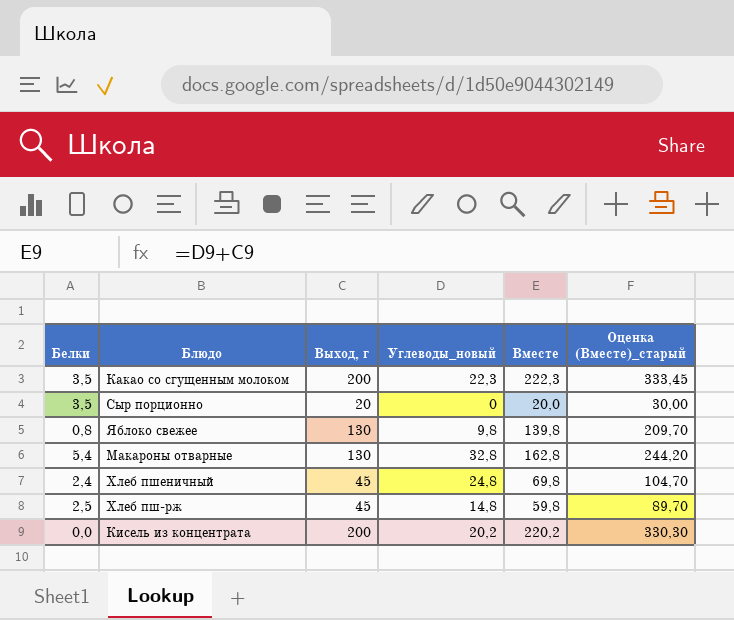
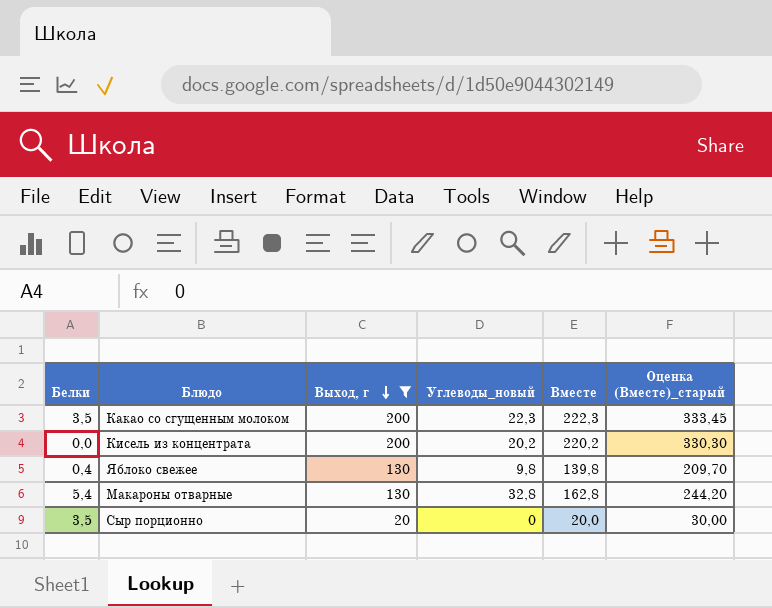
filter: none -> Выход, г != 45
row order: none -> Выход, г descending
Яблоко свежее | Белки: 0,8 -> 0,4

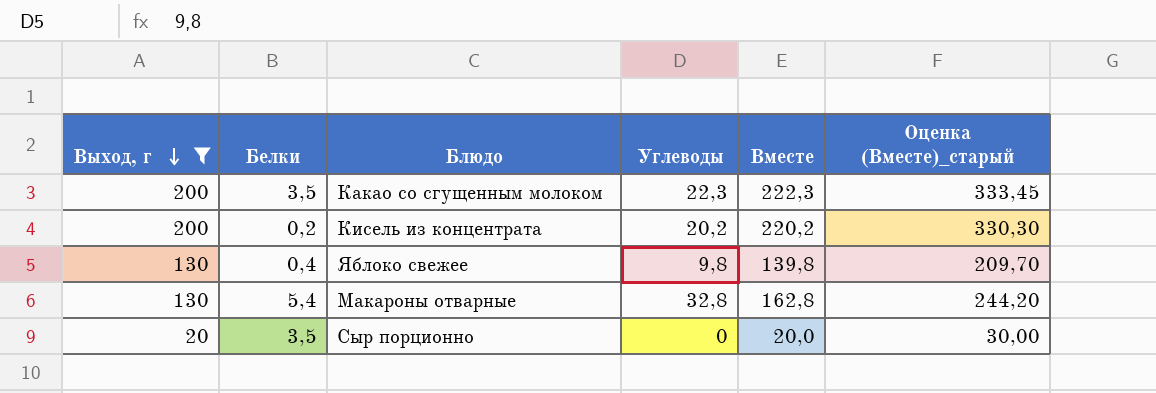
column Выход, г | position: 3 -> 1
column name: Углеводы_новый -> Углеводы
Кисель из концентрата | Белки: 0,0 -> 0,2

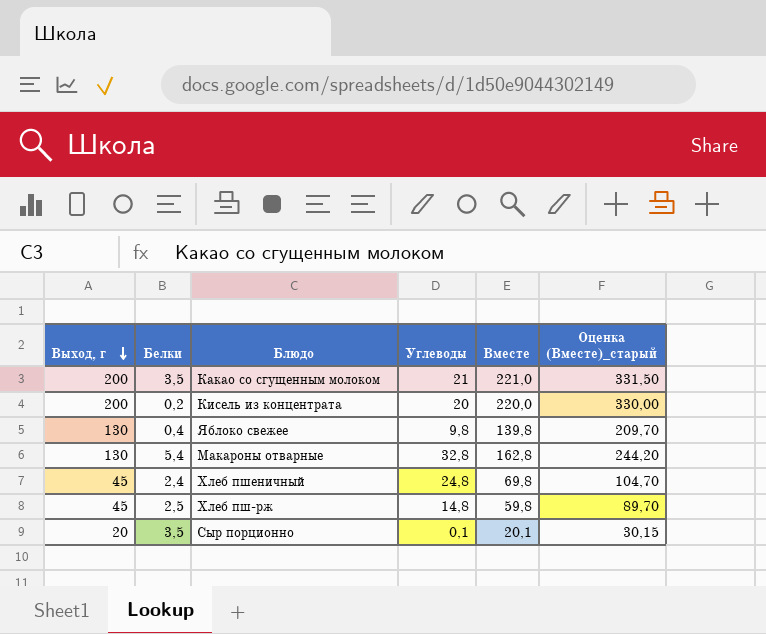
filter: Выход, г != 45 -> none
Какао со сгущенным молоком | Углеводы: 22,3 -> 21
Какао со сгущенным молоком | Вместе: 222,3 -> 221,0
Какао со сгущенным молоком | Оценка (Вместе)_старый: 333,45 -> 331,50
Кисель из концентрата | Углеводы: 20,2 -> 20
Кисель из концентрата | Вместе: 220,2 -> 220,0
Кисель из концентрата | Оценка (Вместе)_старый: 330,30 -> 330,00
Сыр порционно | Углеводы: 0 -> 0,1
Сыр порционно | Вместе: 20,0 -> 20,1
Сыр порционно | Оценка (Вместе)_старый: 30,00 -> 30,15

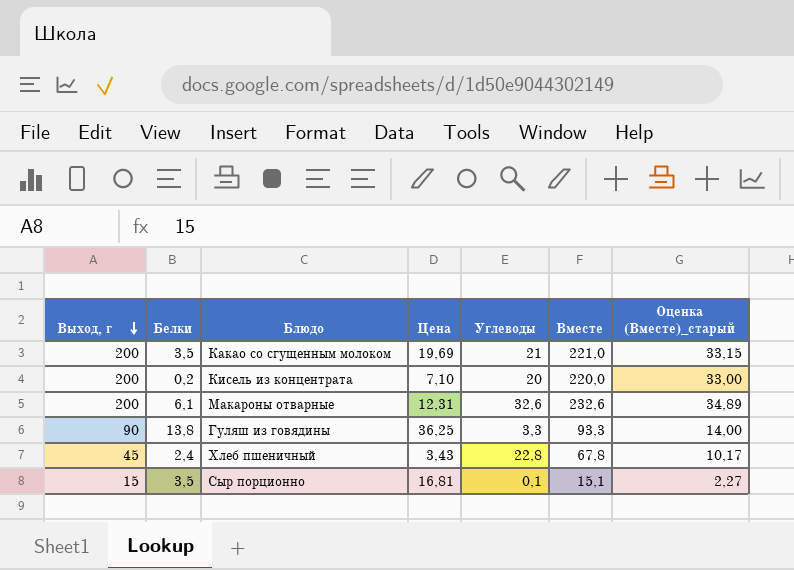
column Цена | position: none -> 4
column Оценка (Вместе)_старый | formula: [Вместе] * 1,5 -> [Вместе] * 0,15
row Яблоко свежее: 130 | 0,4 | 9,8 | 139,8 | 209,70 -> none
row Хлеб пш-рж: 45 | 2,5 | 14,8 | 59,8 | 89,70 -> none
Макароны отварные | Выход, г: 130 -> 200
Макароны отварные | Белки: 5,4 -> 6,1
Макароны отварные | Углеводы: 32,8 -> 32,6
Макароны отварные | Вместе: 162,8 -> 232,6
row Гуляш из говядины: none -> 90 | 13,8 | 36,25 | 3,3 | 93,3 | 14,00
Хлеб пшеничный | Углеводы: 24,8 -> 22,8
Хлеб пшеничный | Вместе: 69,8 -> 67,8
Сыр порционно | Выход, г: 20 -> 15
Сыр порционно | Вместе: 20,1 -> 15,1

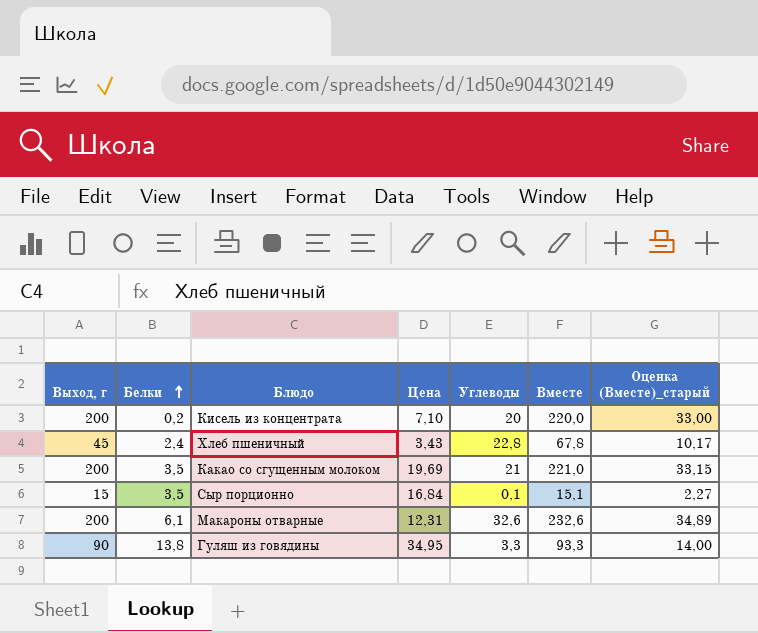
row order: Выход, г descending -> Белки ascending
Сыр порционно | Цена: 16,81 -> 16,84
Гуляш из говядины | Цена: 36,25 -> 34,95

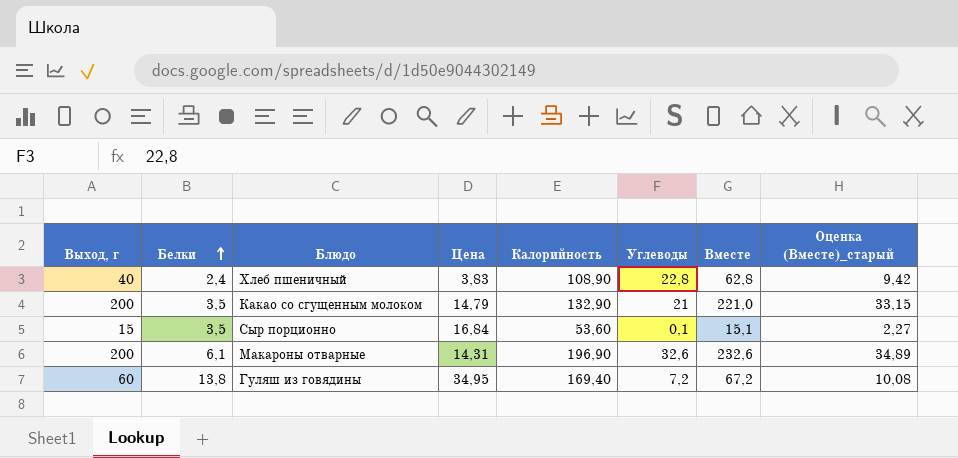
column Калорийность | position: none -> 5
row Кисель из концентрата: 200 | 0,2 | 7,10 | 20 | 220,0 | 33,00 -> none
Хлеб пшеничный | Выход, г: 45 -> 40
Хлеб пшеничный | Цена: 3,43 -> 3,83
Хлеб пшеничный | Вместе: 67,8 -> 62,8
Хлеб пшеничный | Оценка (Вместе)_старый: 10,17 -> 9,42
Какао со сгущенным молоком | Цена: 19,69 -> 14,79
Макароны отварные | Цена: 12,31 -> 14,31
Гуляш из говядины | Выход, г: 90 -> 60
Гуляш из говядины | Углеводы: 3,3 -> 7,2
Гуляш из говядины | Вместе: 93,3 -> 67,2
Гуляш из говядины | Оценка (Вместе)_старый: 14,00 -> 10,08

